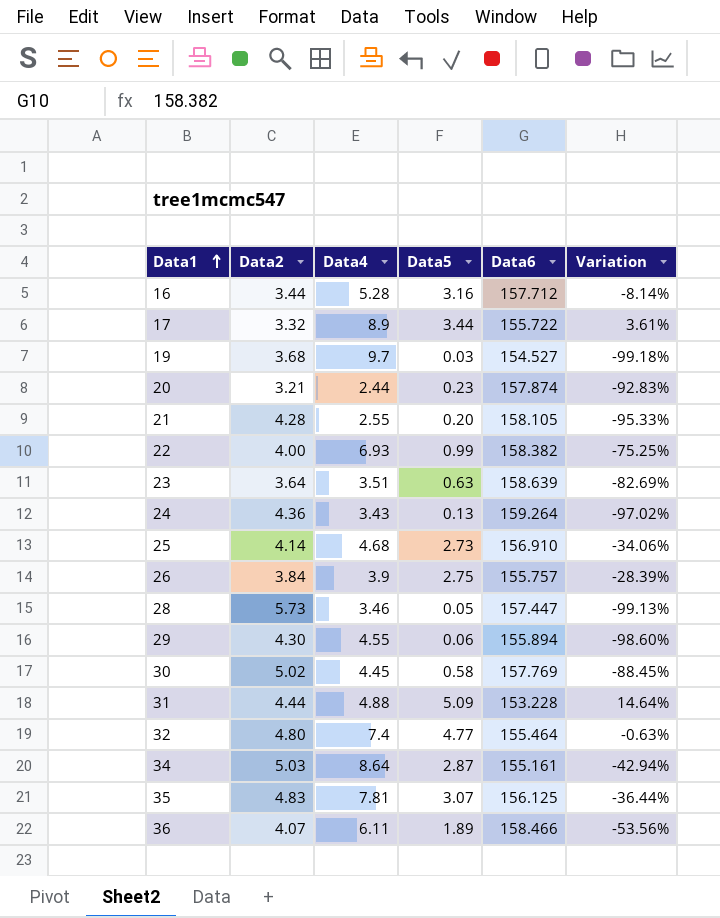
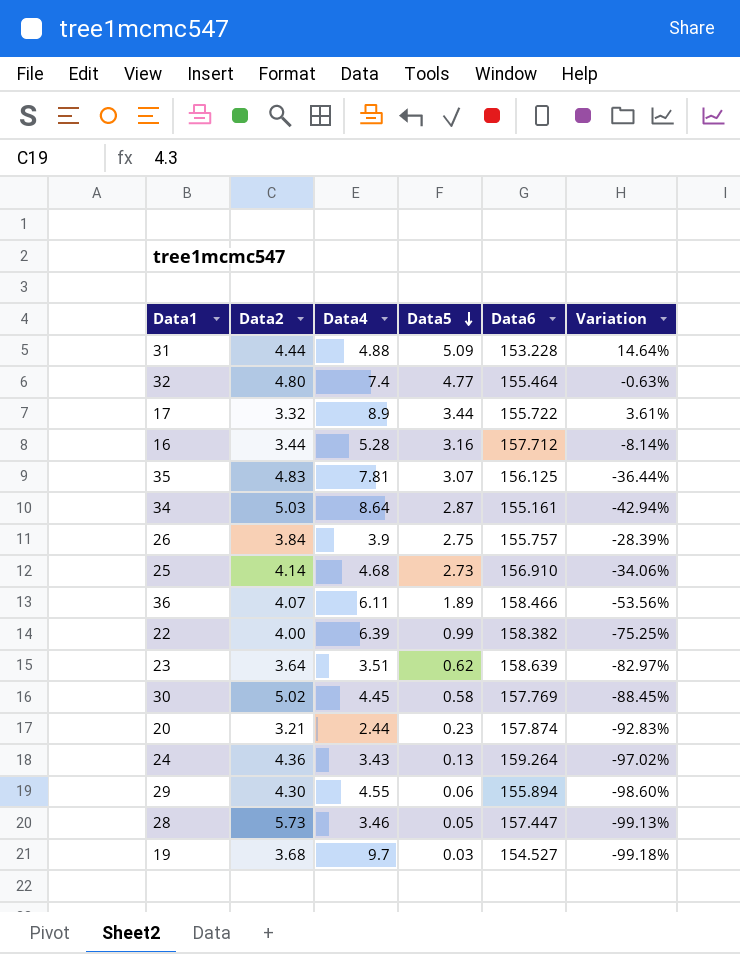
row order: Data1 ascending -> Data5 descending
row 21: 4.28 | 2.55 | 0.20 | 158.105 | -95.33% -> none
22 | Data4: 6.93 -> 6.39
23 | Data5: 0.63 -> 0.62
23 | Variation: -82.69% -> -82.97%

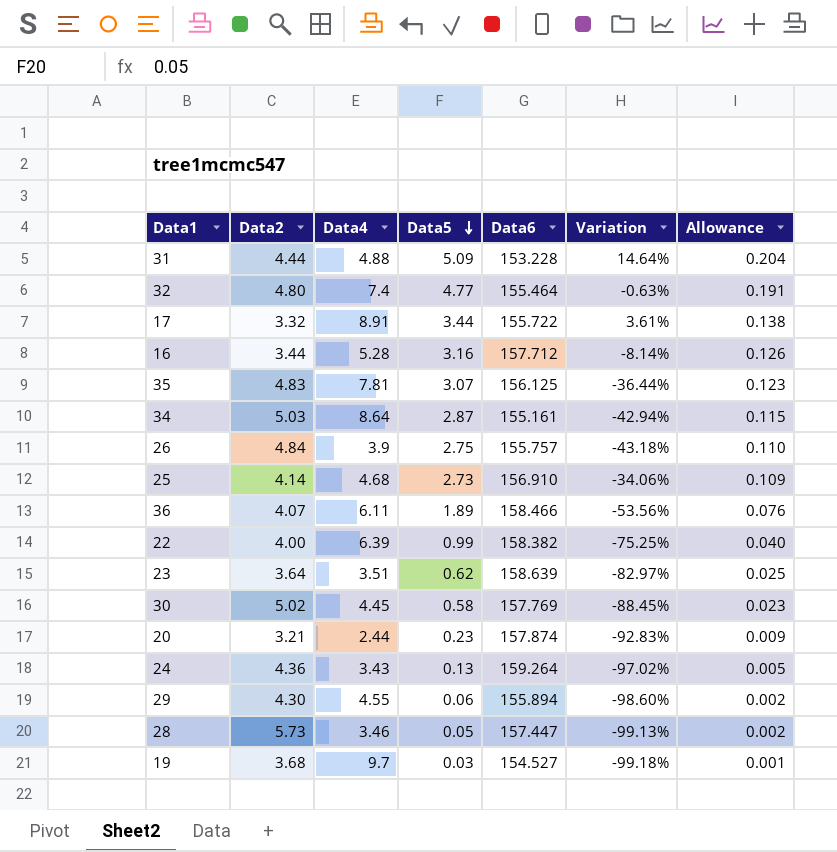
column Allowance | formula: none -> [Data5] * 0.04
17 | Data4: 8.9 -> 8.91
26 | Data2: 3.84 -> 4.84
26 | Variation: -28.39% -> -43.18%

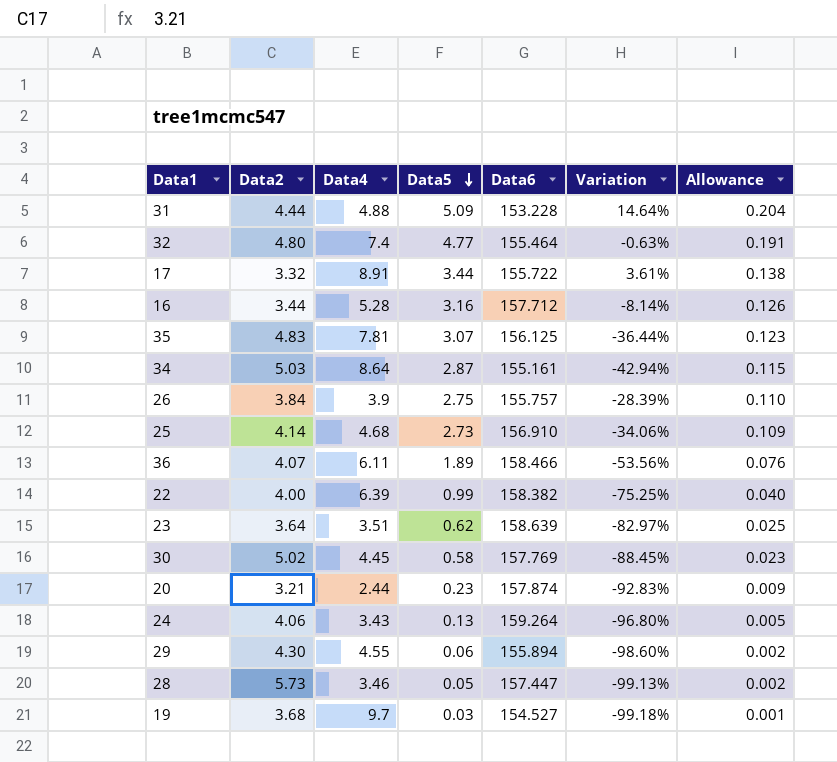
26 | Data2: 4.84 -> 3.84
26 | Variation: -43.18% -> -28.39%
24 | Data2: 4.36 -> 4.06
24 | Variation: -97.02% -> -96.80%

